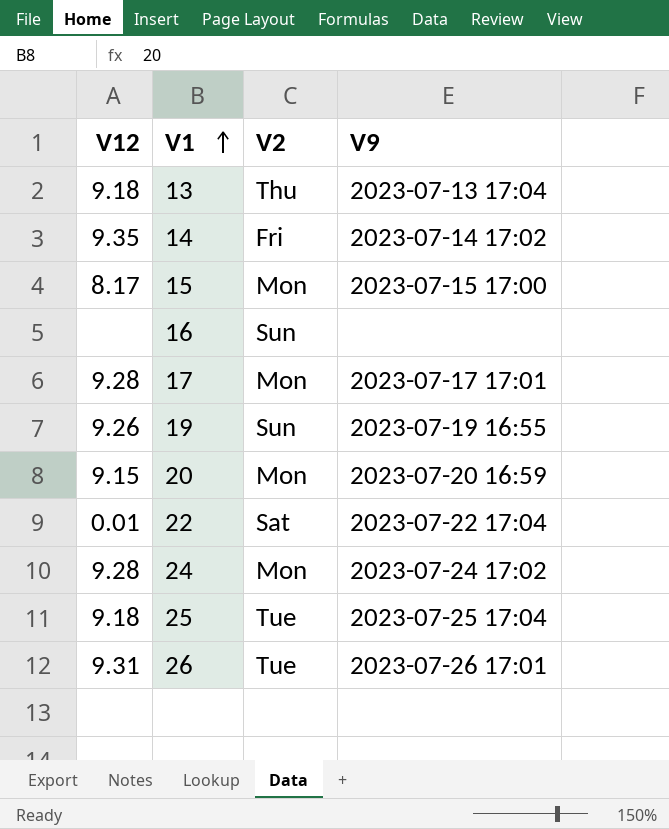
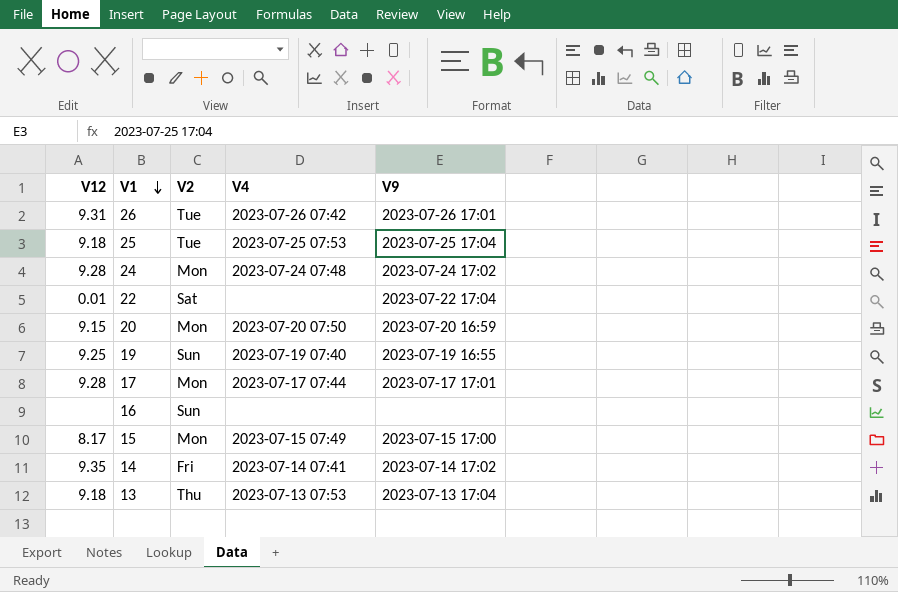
row order: V1 ascending -> V1 descending
column V4 | position: none -> 4
19 | V12: 9.26 -> 9.25

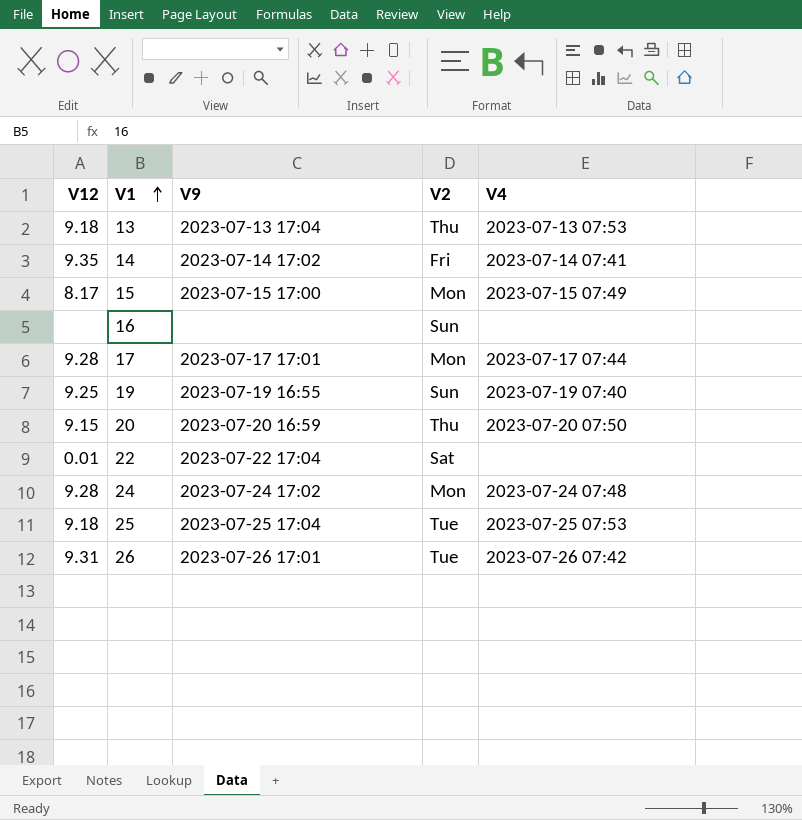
row order: V1 descending -> V1 ascending
column V9 | position: 5 -> 3
20 | V2: Mon -> Thu

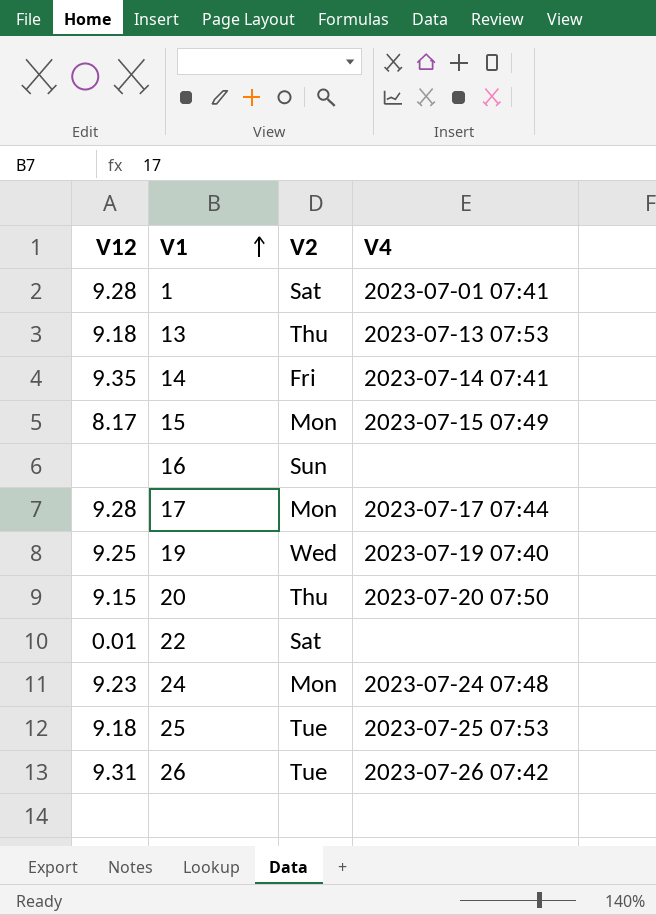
column V9 | position: 3 -> none
row 1: none -> 9.28 | Sat | 2023-07-01 07:41
19 | V2: Sun -> Wed
24 | V12: 9.28 -> 9.23

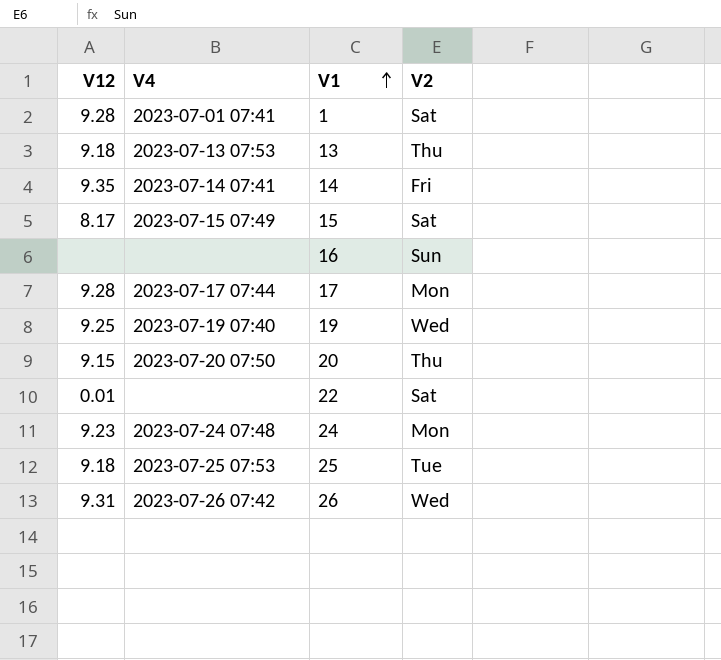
column V4 | position: 4 -> 2
15 | V2: Mon -> Sat
26 | V2: Tue -> Wed

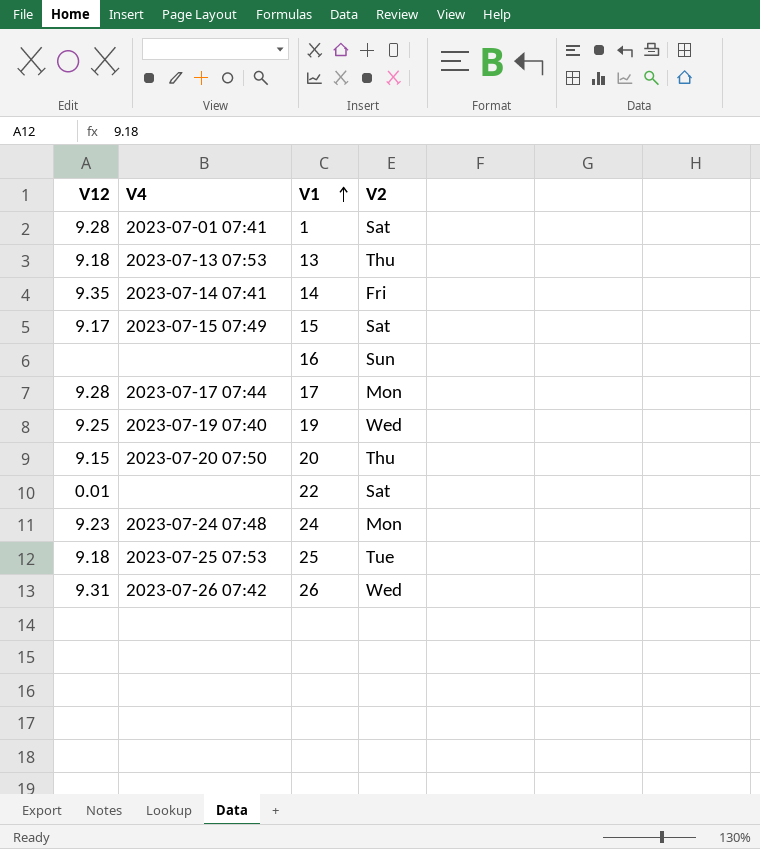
15 | V12: 8.17 -> 9.17

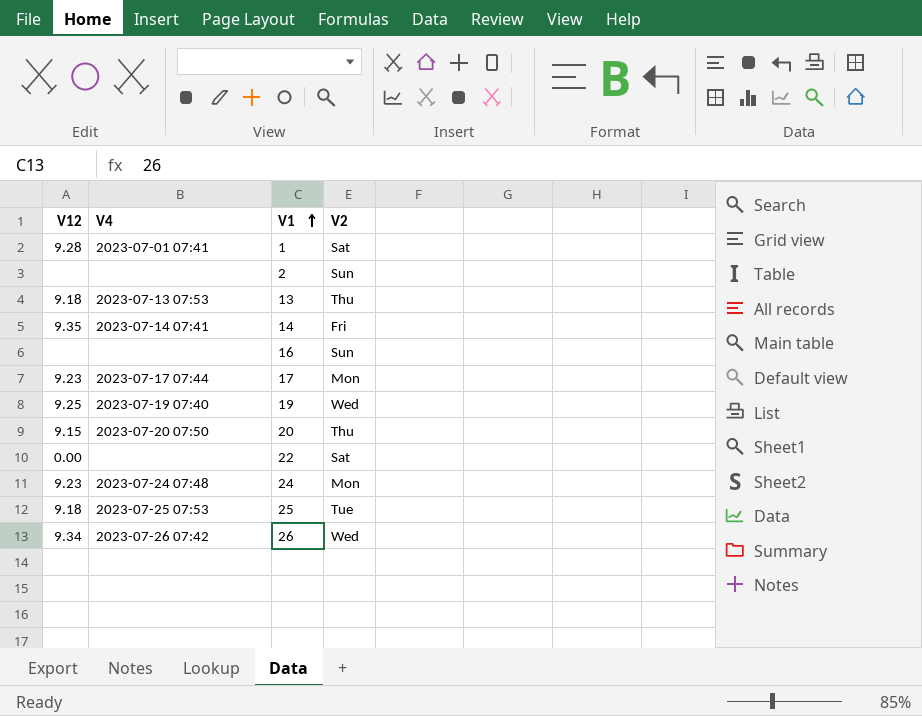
row 15: 9.17 | 2023-07-15 07:49 | Sat -> none
row 2: none -> none | none | Sun
17 | V12: 9.28 -> 9.23
22 | V12: 0.01 -> 0.00
26 | V12: 9.31 -> 9.34

